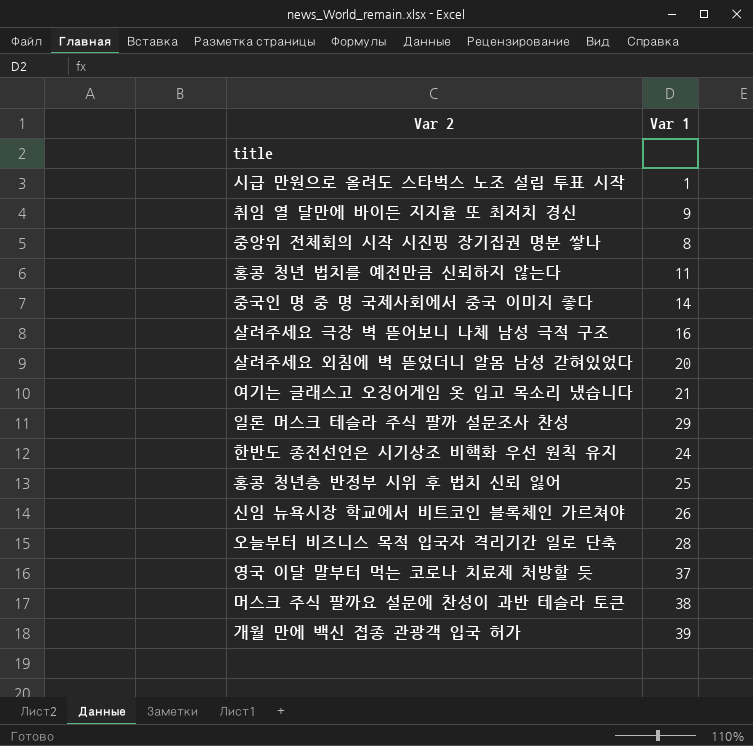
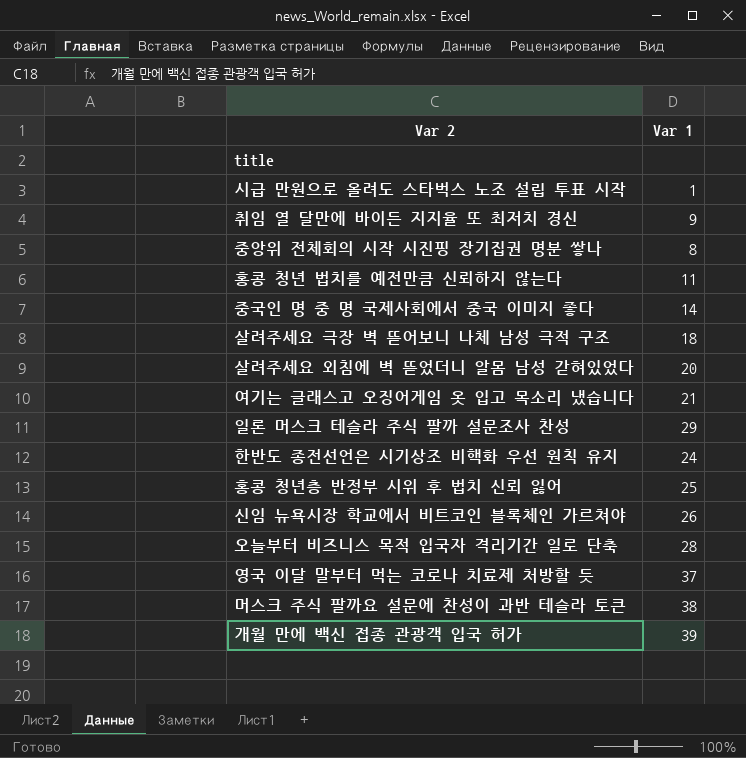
살려주세요 극장 벽 뜯어보니 나체 남성 극적 구조 | Var 1: 16 -> 18

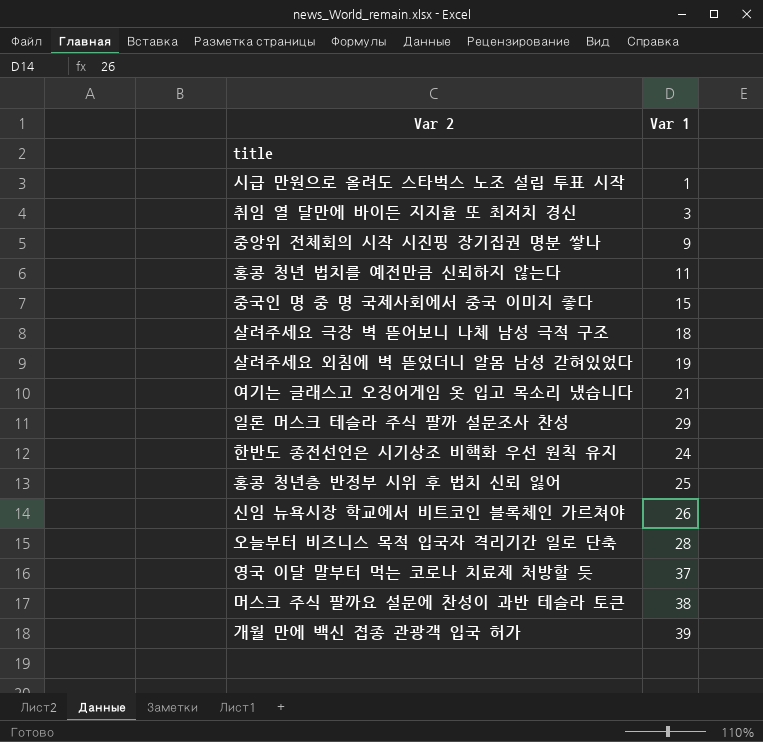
취임 열 달만에 바이든 지지율 또 최저치 경신 | Var 1: 9 -> 3
중앙위 전체회의 시작 시진핑 장기집권 명분 쌓나 | Var 1: 8 -> 9
중국인 명 중 명 국제사회에서 중국 이미지 좋다 | Var 1: 14 -> 15
살려주세요 외침에 벽 뜯었더니 알몸 남성 갇혀있었다 | Var 1: 20 -> 19

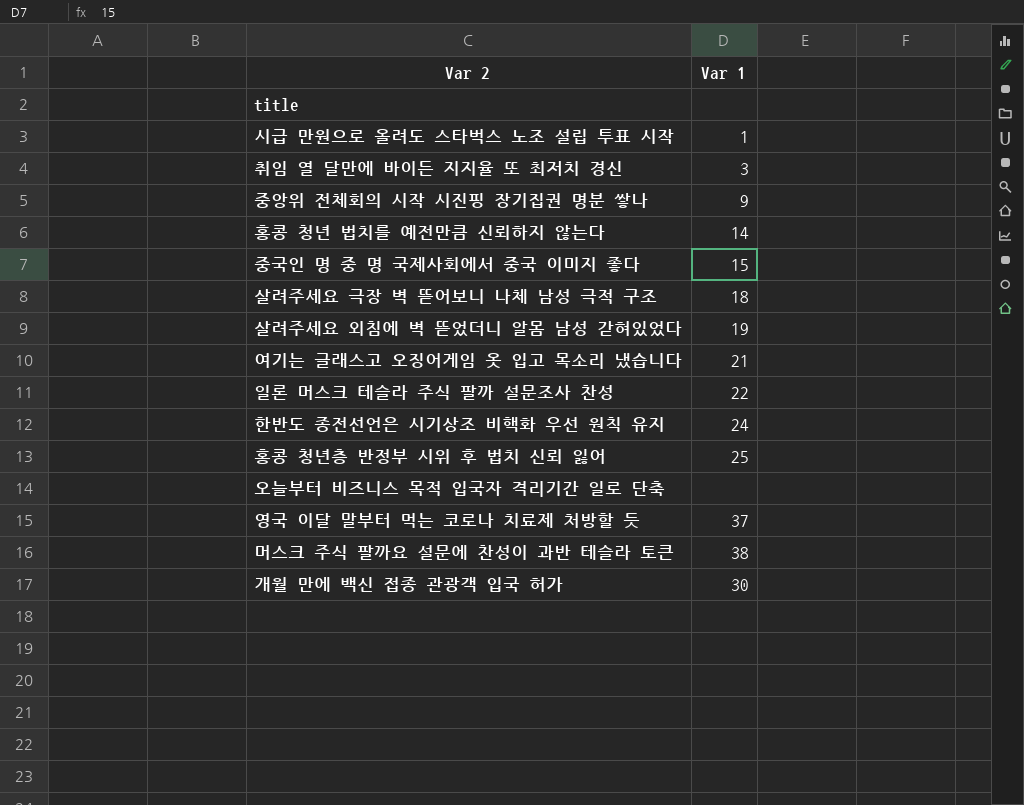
row 신임 뉴욕시장 학교에서 비트코인 블록체인 가르쳐야: 26 -> none
홍콩 청년 법치를 예전만큼 신뢰하지 않는다 | Var 1: 11 -> 14
일론 머스크 테슬라 주식 팔까 설문조사 찬성 | Var 1: 29 -> 22
오늘부터 비즈니스 목적 입국자 격리기간 일로 단축 | Var 1: 28 -> none
개월 만에 백신 접종 관광객 입국 허가 | Var 1: 39 -> 30

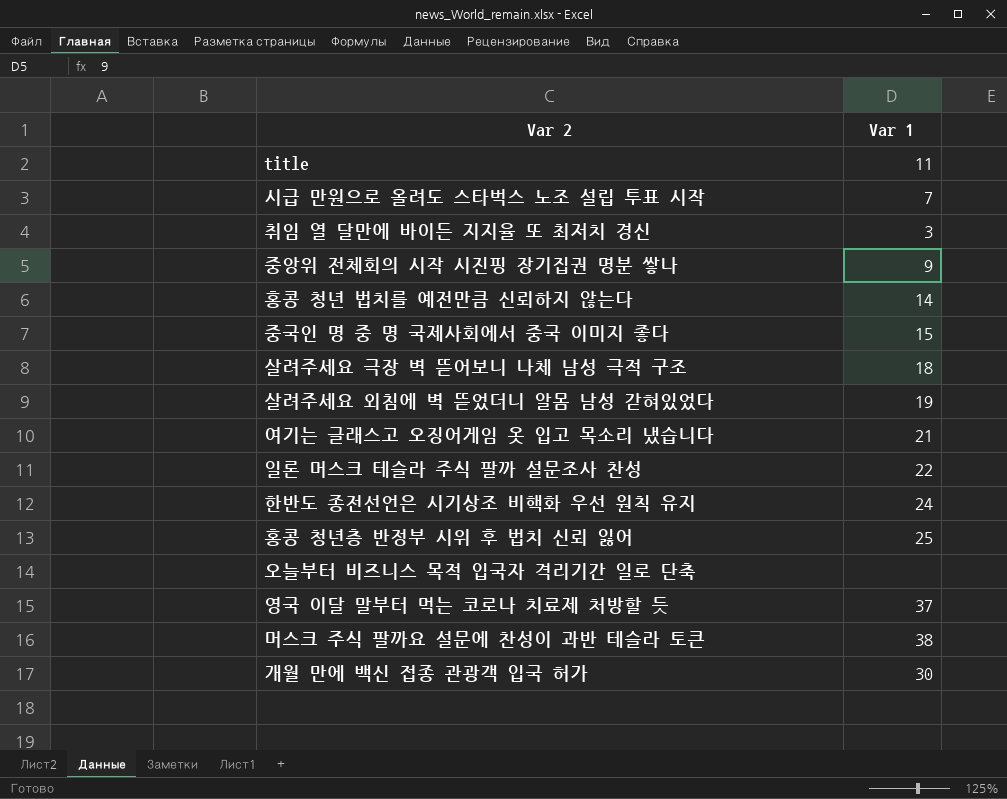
title | Var 1: none -> 11
시급 만원으로 올려도 스타벅스 노조 설립 투표 시작 | Var 1: 1 -> 7

